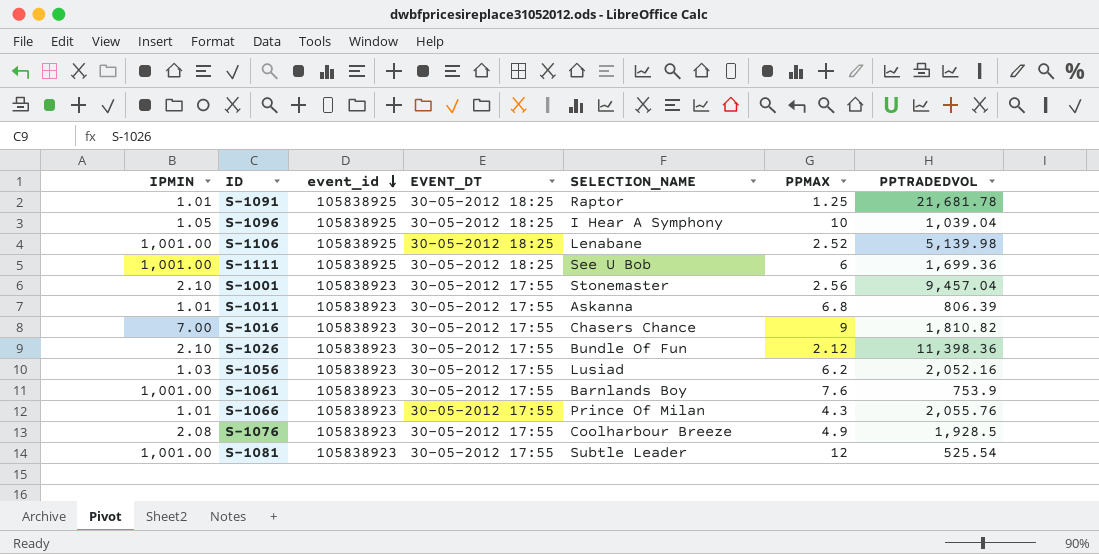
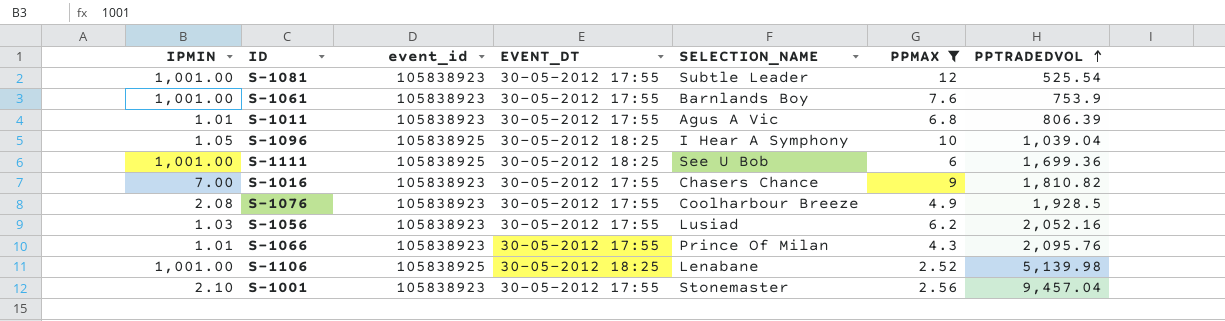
filter: none -> PPMAX >= 2.52
row order: event_id descending -> PPTRADEDVOL ascending
S-1011 | SELECTION_NAME: Askanna -> Agus A Vic
S-1066 | PPTRADEDVOL: 2,055.76 -> 2,095.76

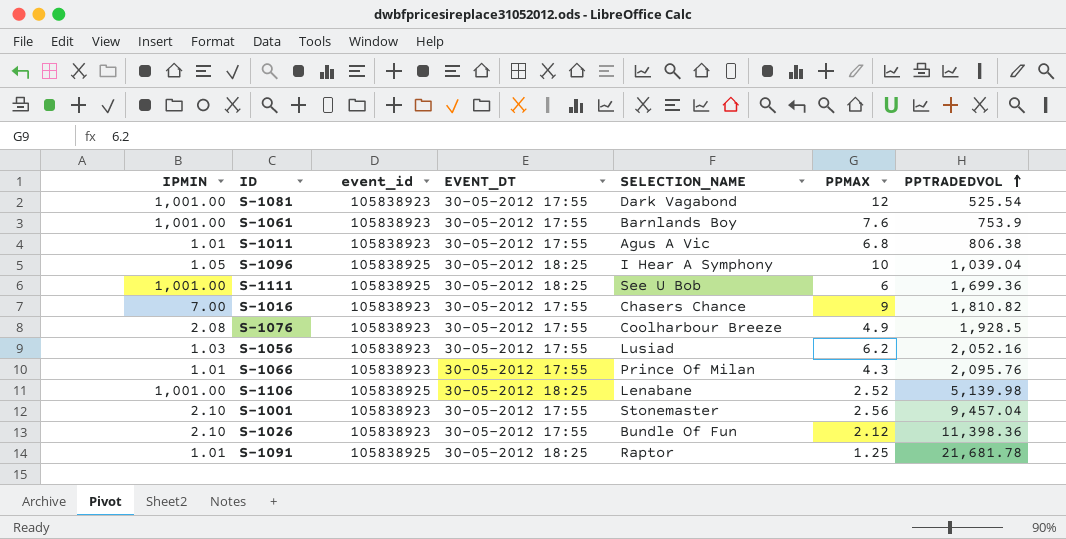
filter: PPMAX >= 2.52 -> none
S-1081 | SELECTION_NAME: Subtle Leader -> Dark Vagabond
S-1011 | PPTRADEDVOL: 806.39 -> 806.38

